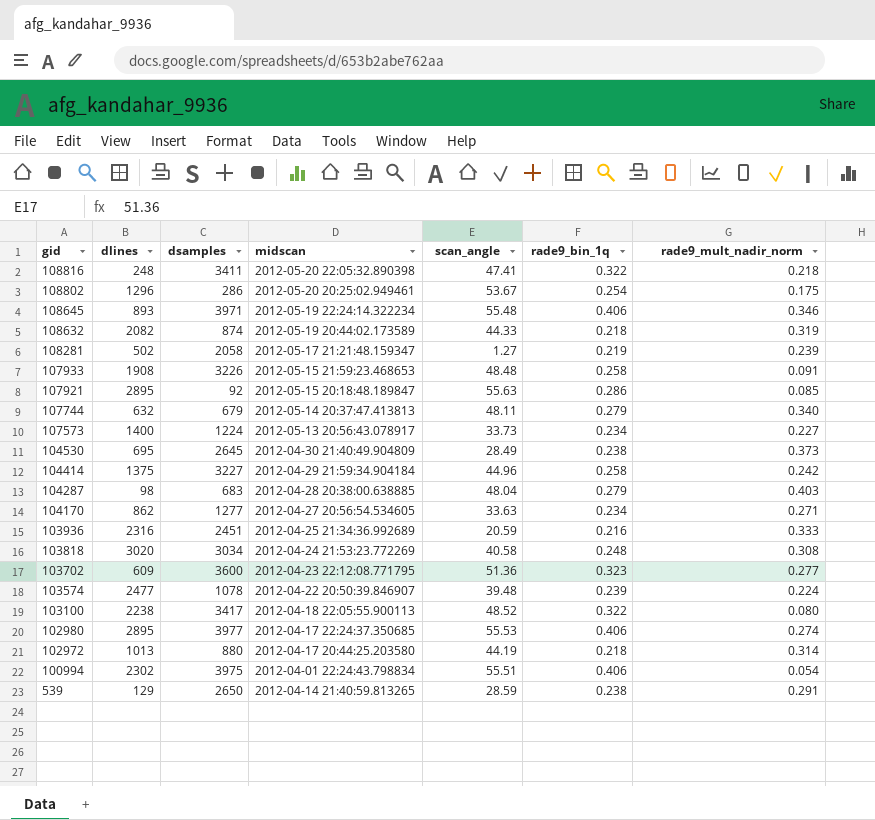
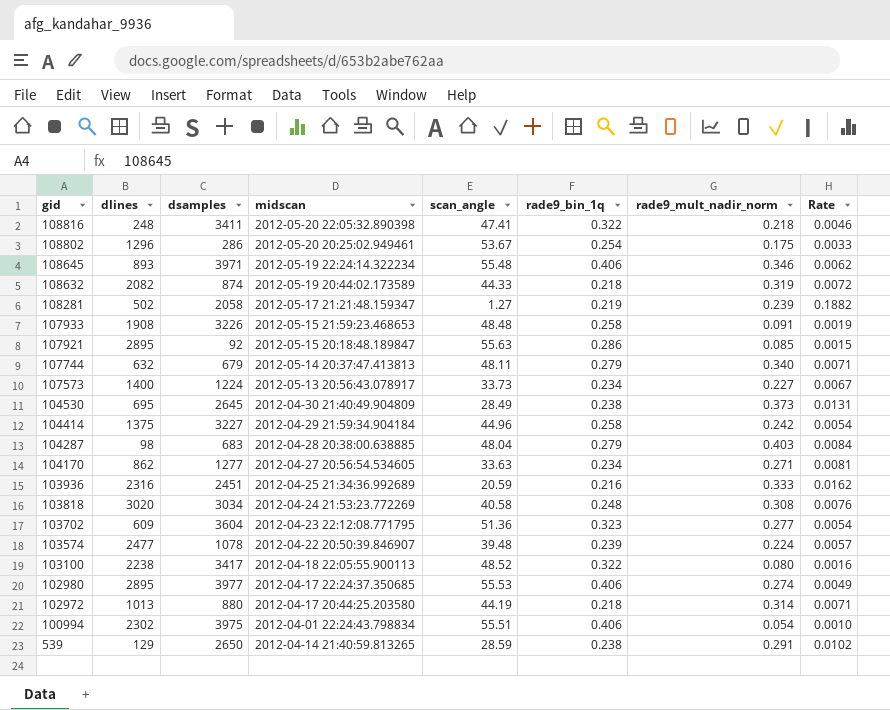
column Rate | formula: none -> [rade9_mult_nadir_norm] / [scan_angle]
103702 | dsamples: 3600 -> 3604

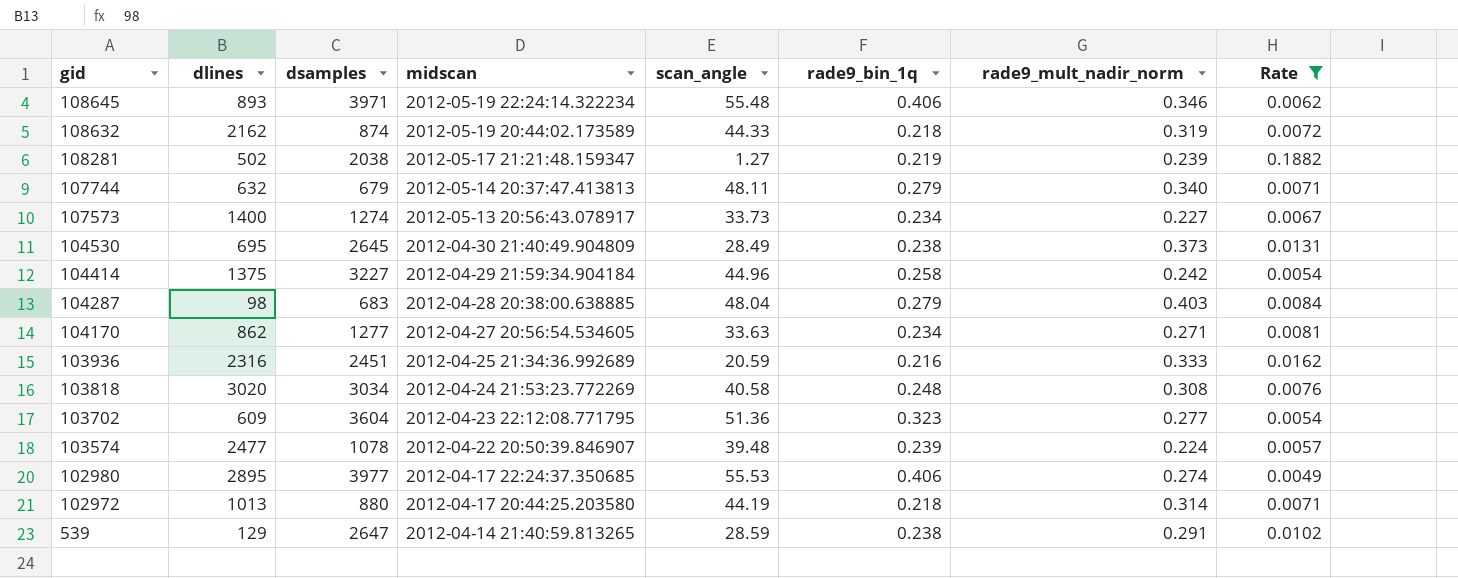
filter: none -> Rate >= 0.0049
108632 | dlines: 2082 -> 2162
108281 | dsamples: 2058 -> 2038
107573 | dsamples: 1224 -> 1274
539 | dsamples: 2650 -> 2647

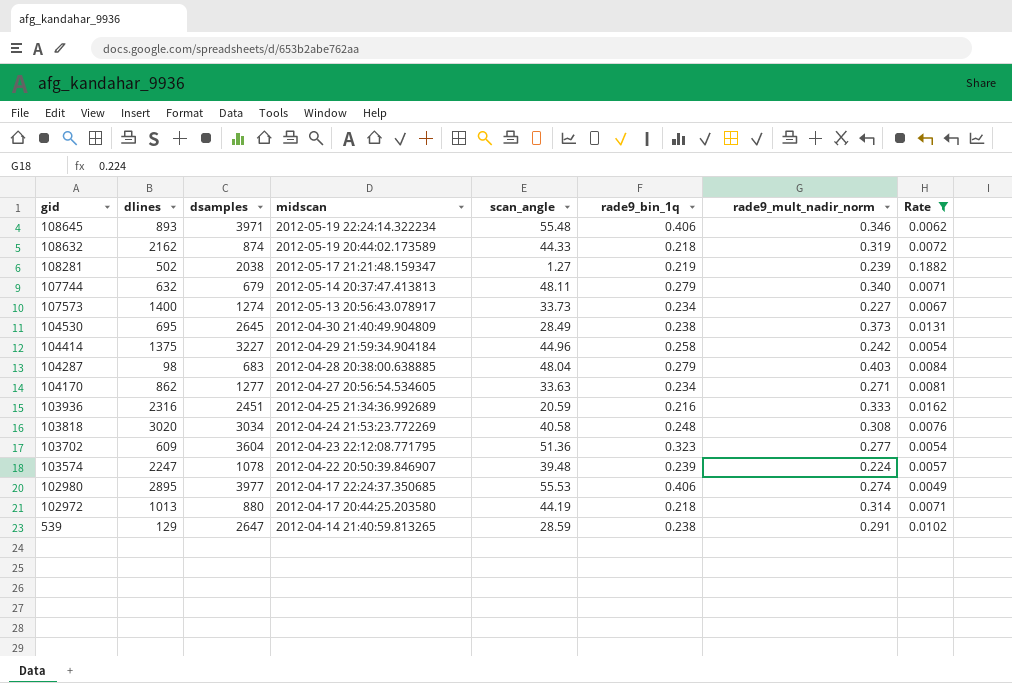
103574 | dlines: 2477 -> 2247

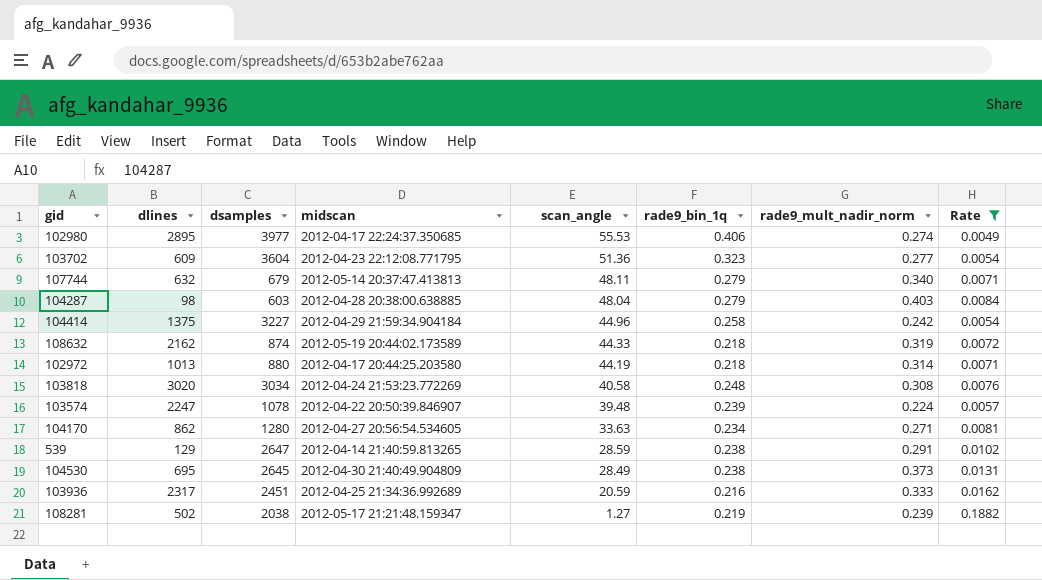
row order: gid descending -> scan_angle descending
row 108645: 893 | 3971 | 2012-05-19 22:24:14.322234 | 55.48 | 0.406 | 0.346 | 0.0062 -> none
row 107573: 1400 | 1274 | 2012-05-13 20:56:43.078917 | 33.73 | 0.234 | 0.227 | 0.0067 -> none
104287 | dsamples: 683 -> 603
104170 | dsamples: 1277 -> 1280
103936 | dlines: 2316 -> 2317

